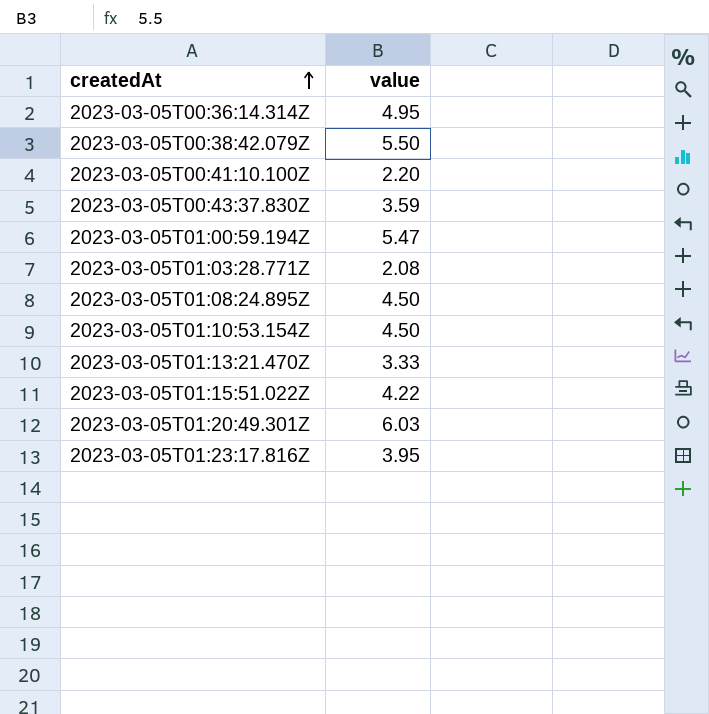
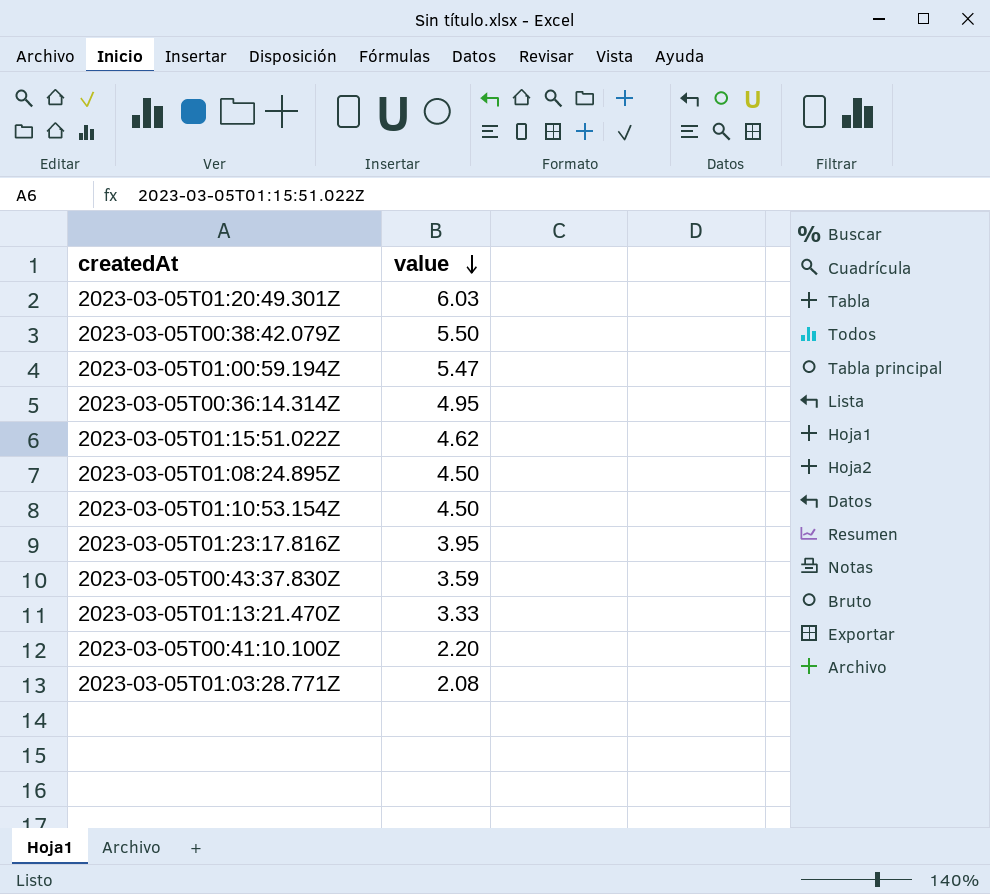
row order: createdAt ascending -> value descending
2023-03-05T01:15:51.022Z | value: 4.22 -> 4.62

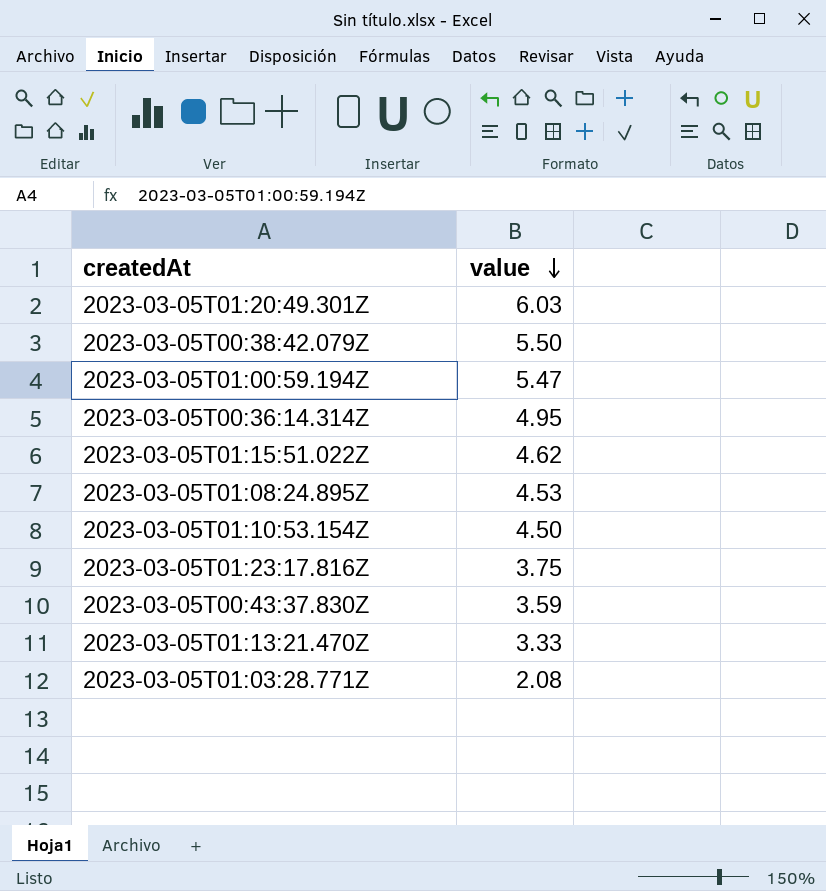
row 2023-03-05T00:41:10.100Z: 2.20 -> none
2023-03-05T01:08:24.895Z | value: 4.50 -> 4.53
2023-03-05T01:23:17.816Z | value: 3.95 -> 3.75

